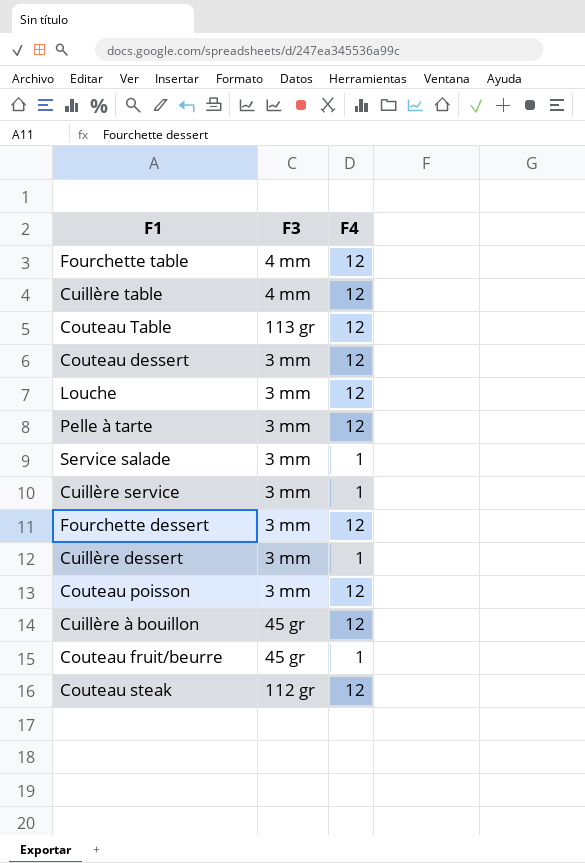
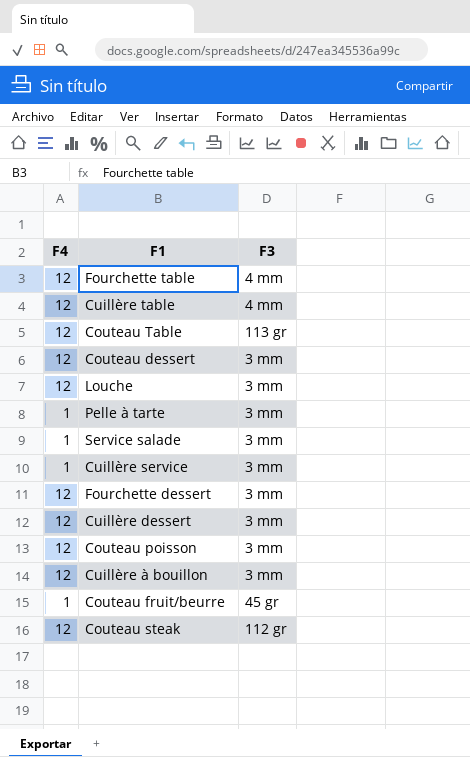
column F4 | position: 3 -> 1
Pelle à tarte | F4: 12 -> 1
Cuillère dessert | F4: 1 -> 12
Cuillère à bouillon | F3: 45 gr -> 3 mm

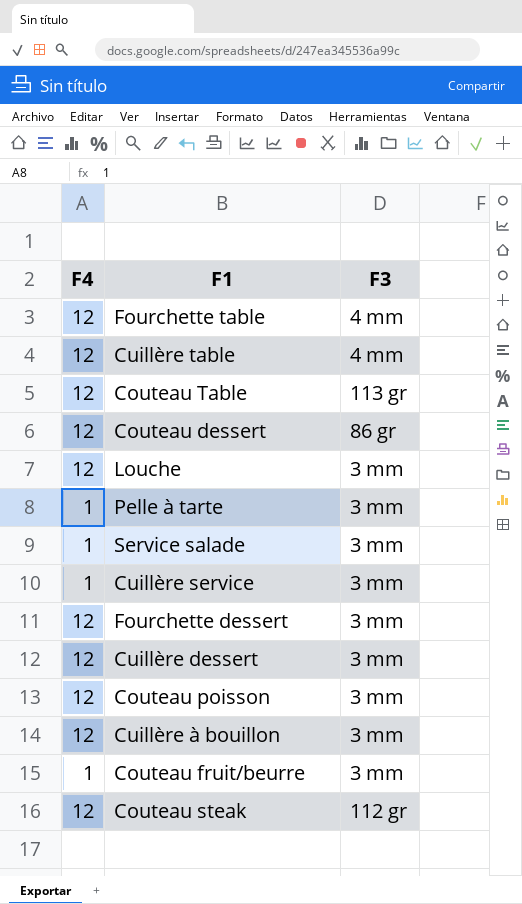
Couteau dessert | F3: 3 mm -> 86 gr
Couteau fruit/beurre | F3: 45 gr -> 3 mm

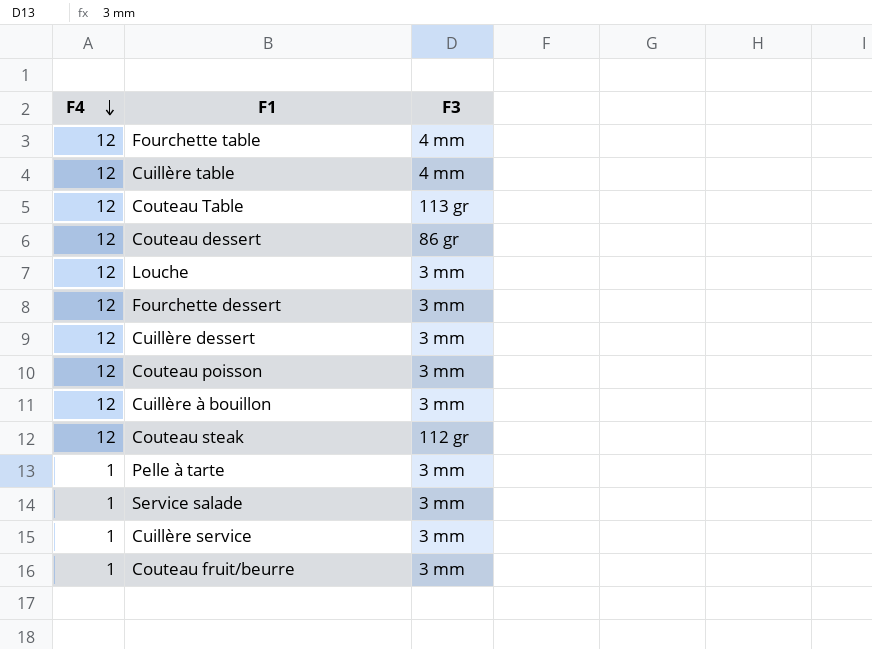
row order: none -> F4 descending

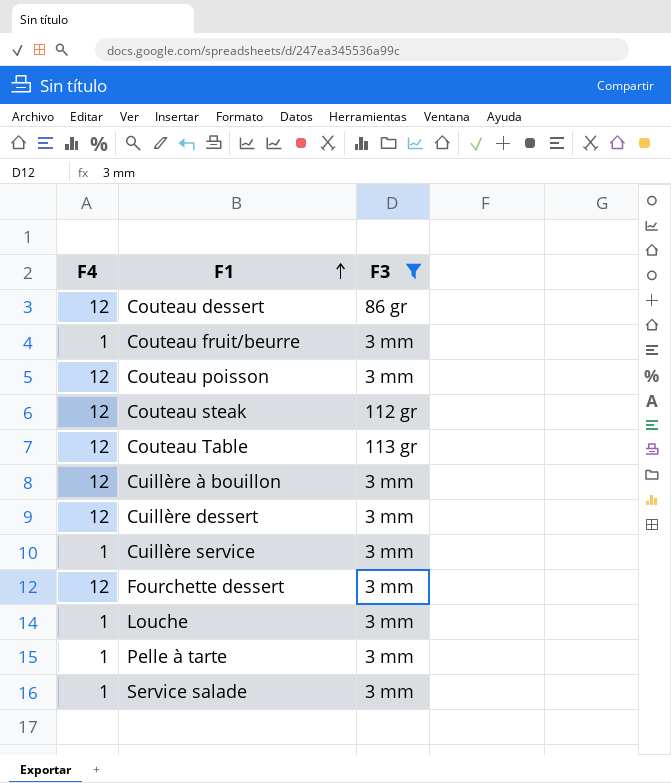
filter: none -> F3 != 4 mm
row order: F4 descending -> F1 ascending
Louche | F4: 12 -> 1

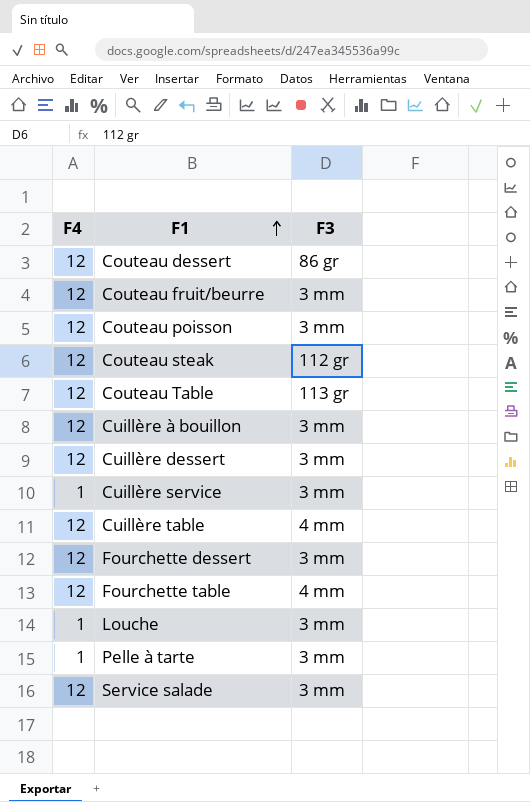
filter: F3 != 4 mm -> none
Couteau fruit/beurre | F4: 1 -> 12
Service salade | F4: 1 -> 12

